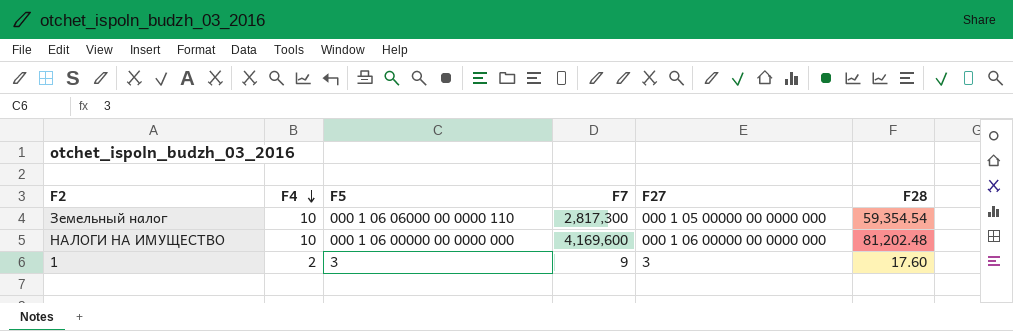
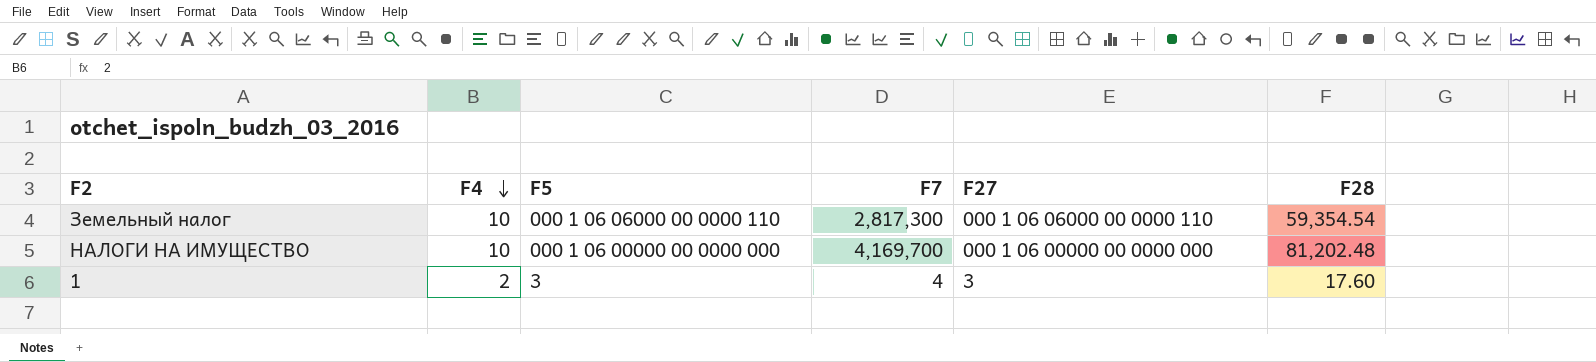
Земельный налог | F27: 000 1 05 00000 00 0000 000 -> 000 1 06 06000 00 0000 110
НАЛОГИ НА ИМУЩЕСТВО | F7: 4,169,600 -> 4,169,700
1 | F7: 9 -> 4

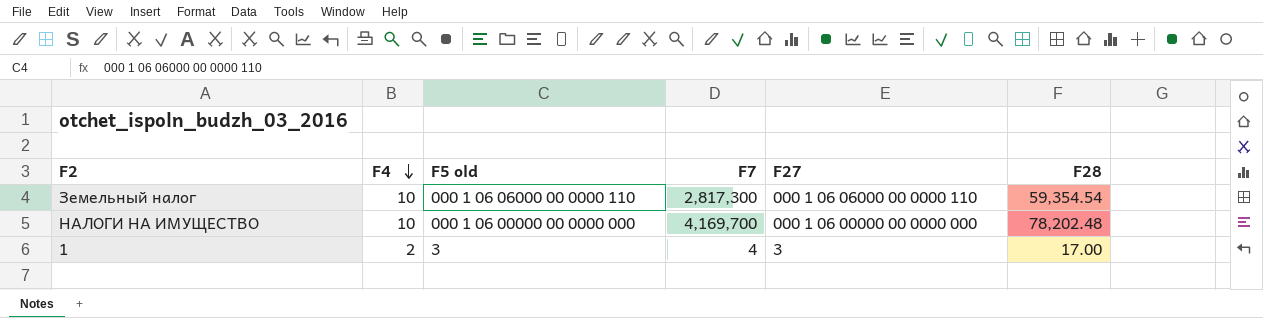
column name: F5 -> F5 old
НАЛОГИ НА ИМУЩЕСТВО | F28: 81,202.48 -> 78,202.48
1 | F28: 17.60 -> 17.00

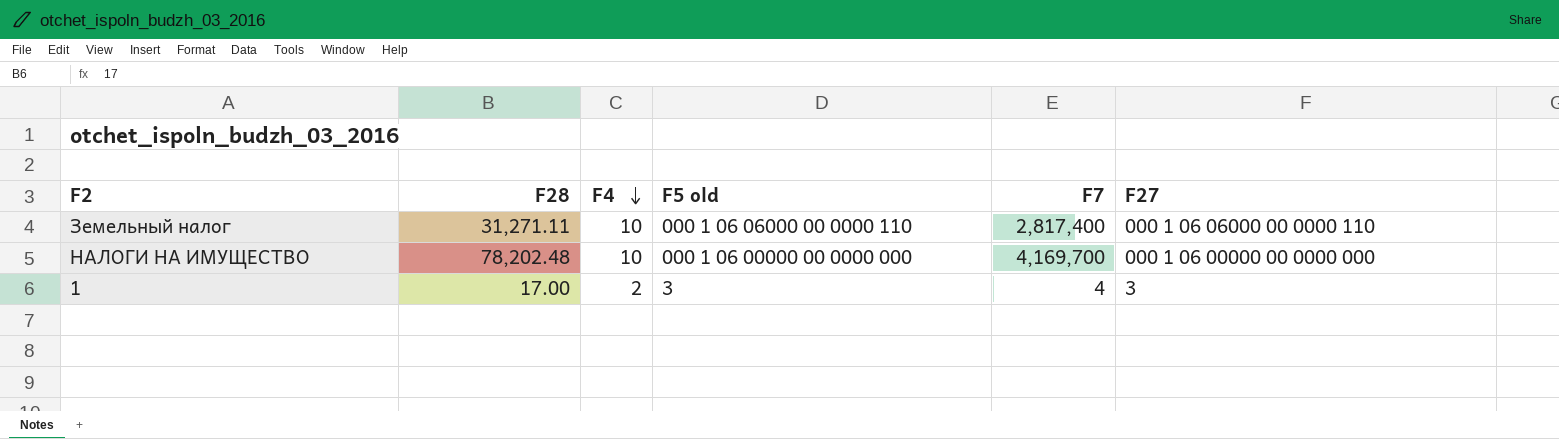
column F28 | position: 6 -> 2
Земельный налог | F28: 59,354.54 -> 31,271.11
Земельный налог | F7: 2,817,300 -> 2,817,400

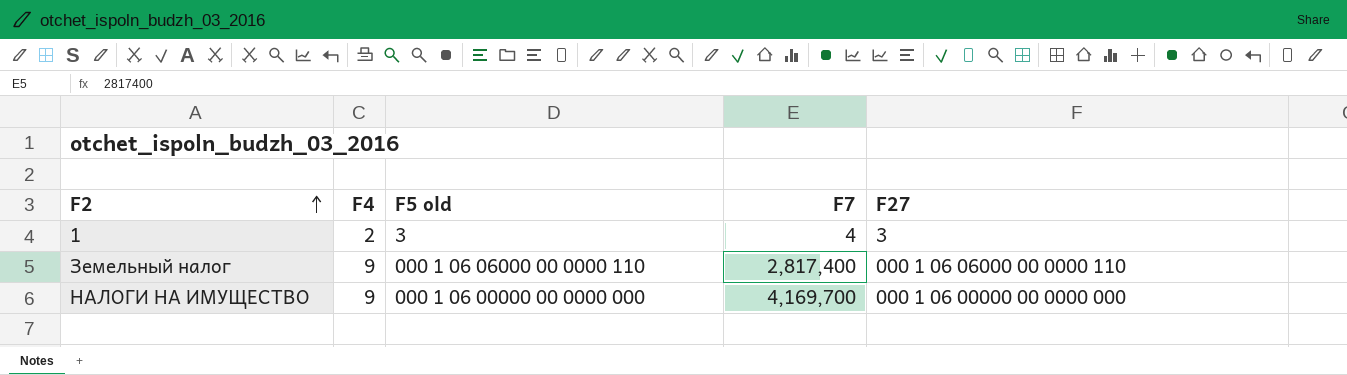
row order: F4 descending -> F2 ascending
column F28 | position: 2 -> none
Земельный налог | F4: 10 -> 9
НАЛОГИ НА ИМУЩЕСТВО | F4: 10 -> 9

